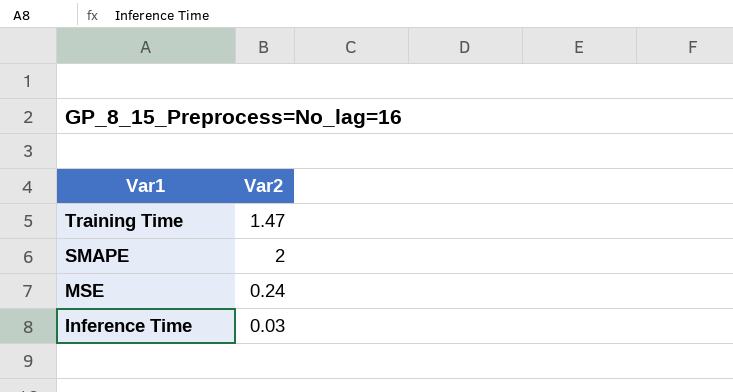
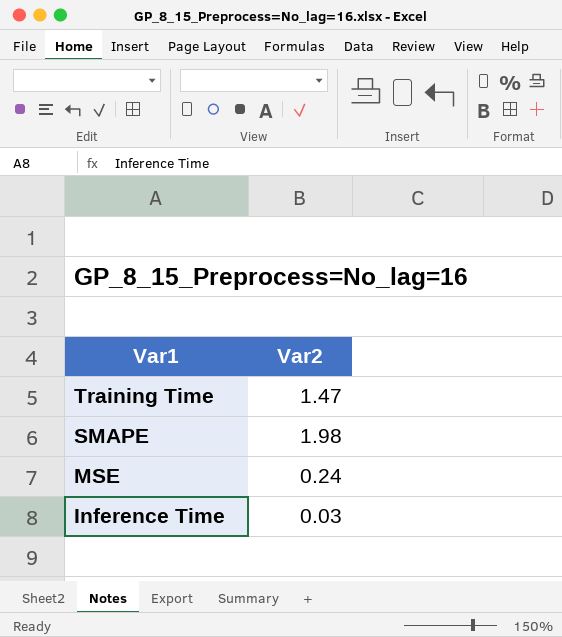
SMAPE | Var2: 2 -> 1.98

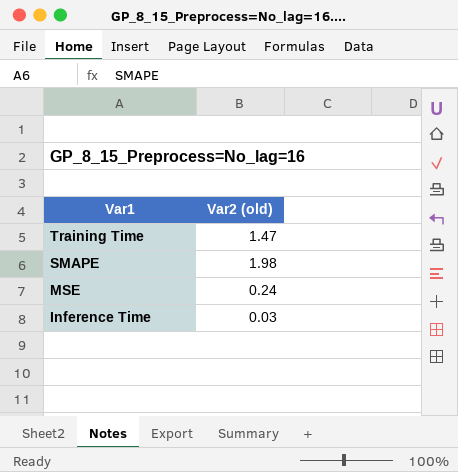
column name: Var2 -> Var2 (old)

